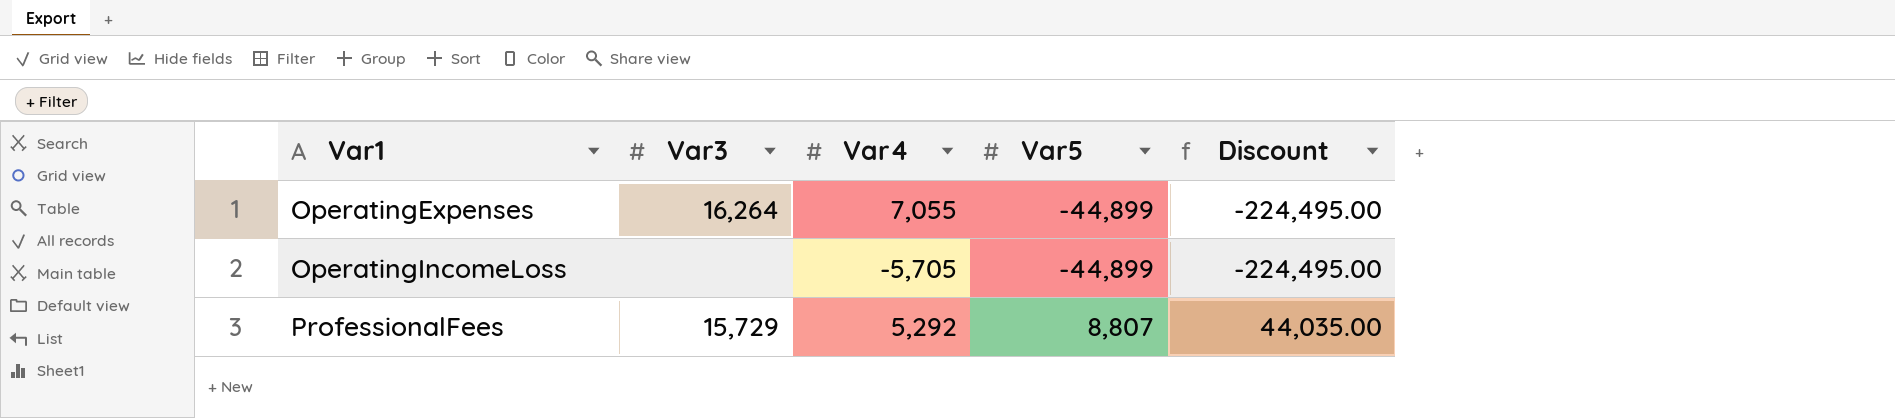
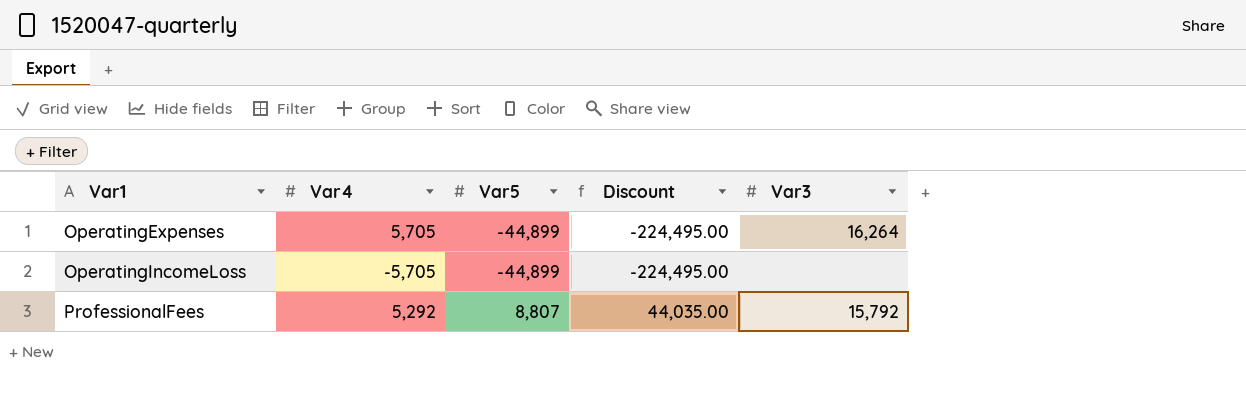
column Var3 | position: 2 -> 5
OperatingExpenses | Var4: 7,055 -> 5,705
ProfessionalFees | Var3: 15,729 -> 15,792

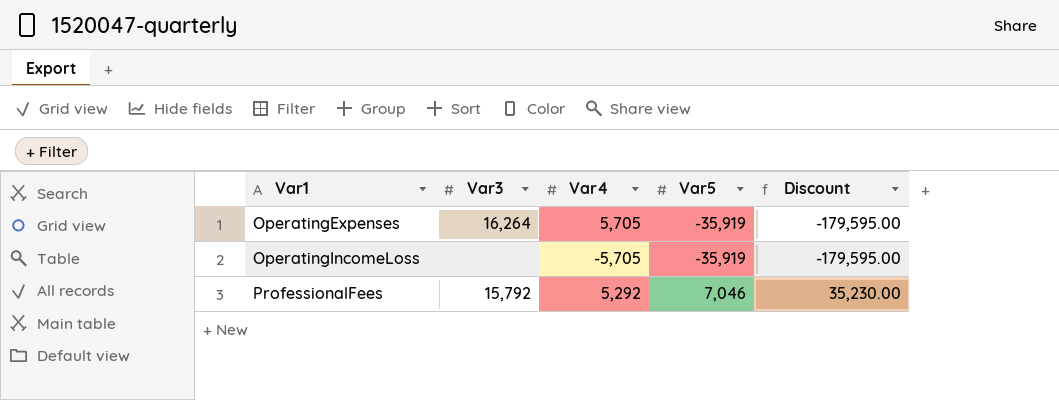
column Var3 | position: 5 -> 2
OperatingExpenses | Var5: -44,899 -> -35,919
OperatingExpenses | Discount: -224,495.00 -> -179,595.00
OperatingIncomeLoss | Var5: -44,899 -> -35,919
OperatingIncomeLoss | Discount: -224,495.00 -> -179,595.00
ProfessionalFees | Var5: 8,807 -> 7,046
ProfessionalFees | Discount: 44,035.00 -> 35,230.00

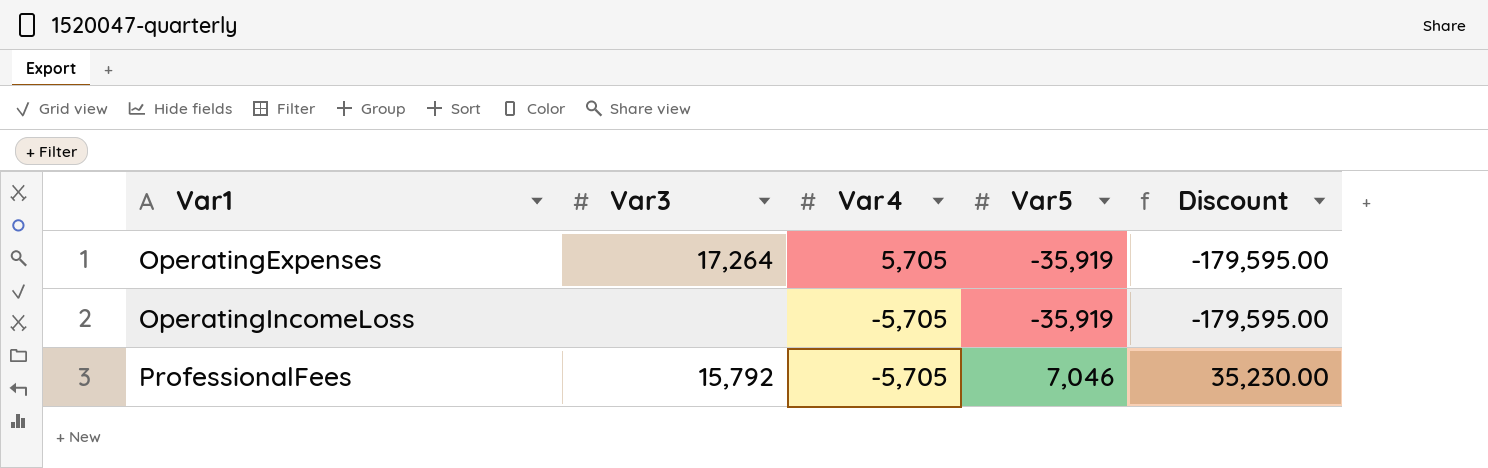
OperatingExpenses | Var3: 16,264 -> 17,264
ProfessionalFees | Var4: 5,292 -> -5,705

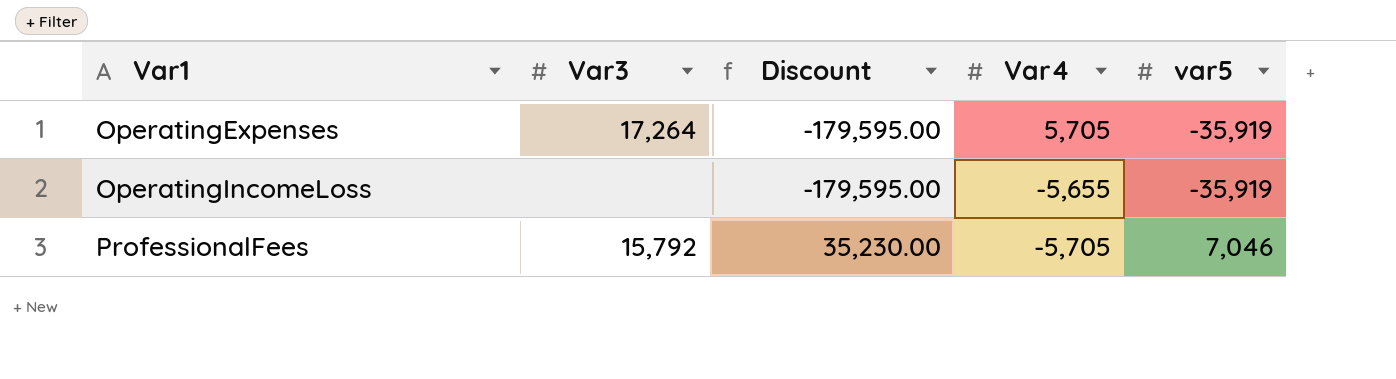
column Discount | position: 5 -> 3
column name: Var5 -> var5
OperatingIncomeLoss | Var4: -5,705 -> -5,655

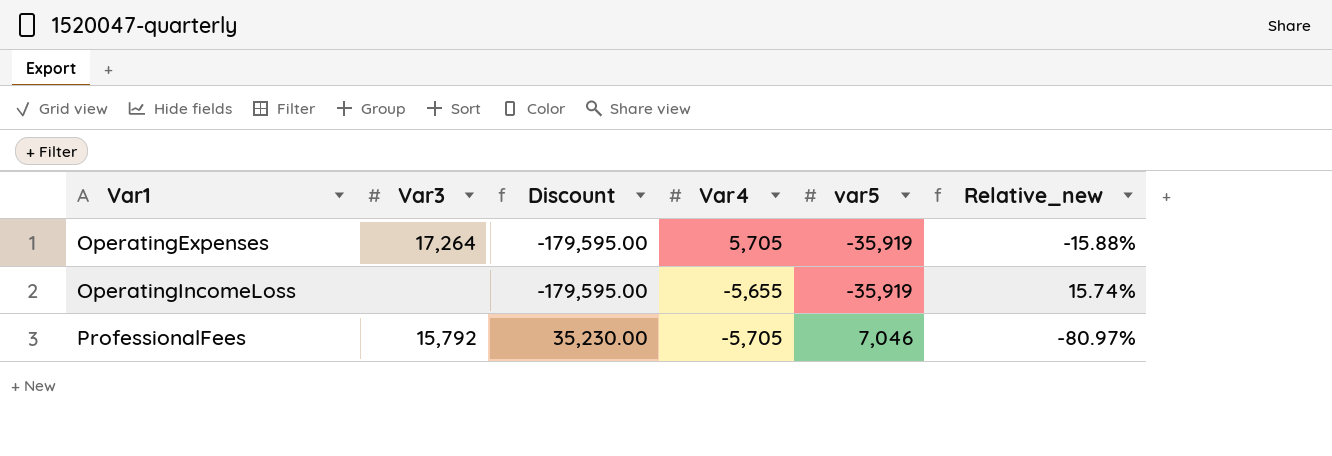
column Relative_new | formula: none -> [Var4] / [var5]

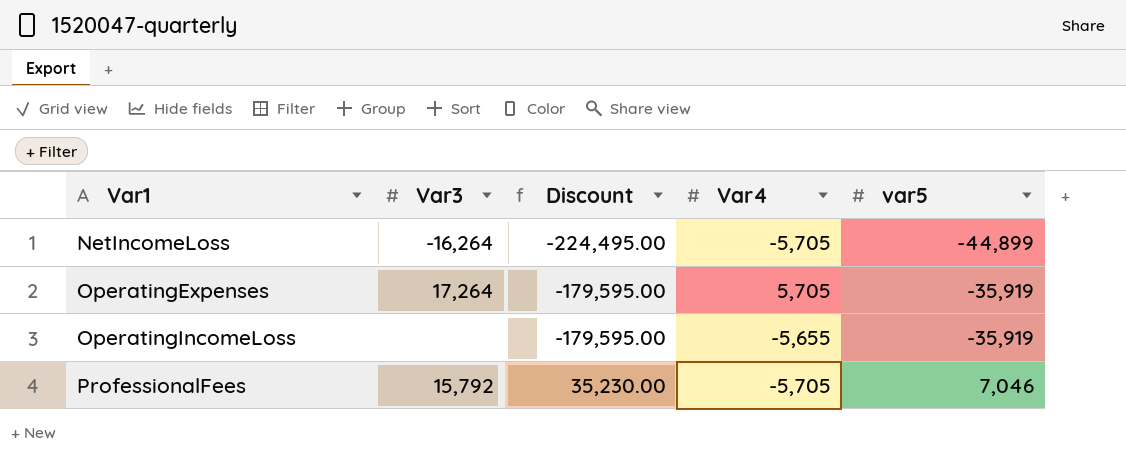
column Relative_new | formula: [Var4] / [var5] -> none
row NetIncomeLoss: none -> -16,264 | -224,495.00 | -5,705 | -44,899

